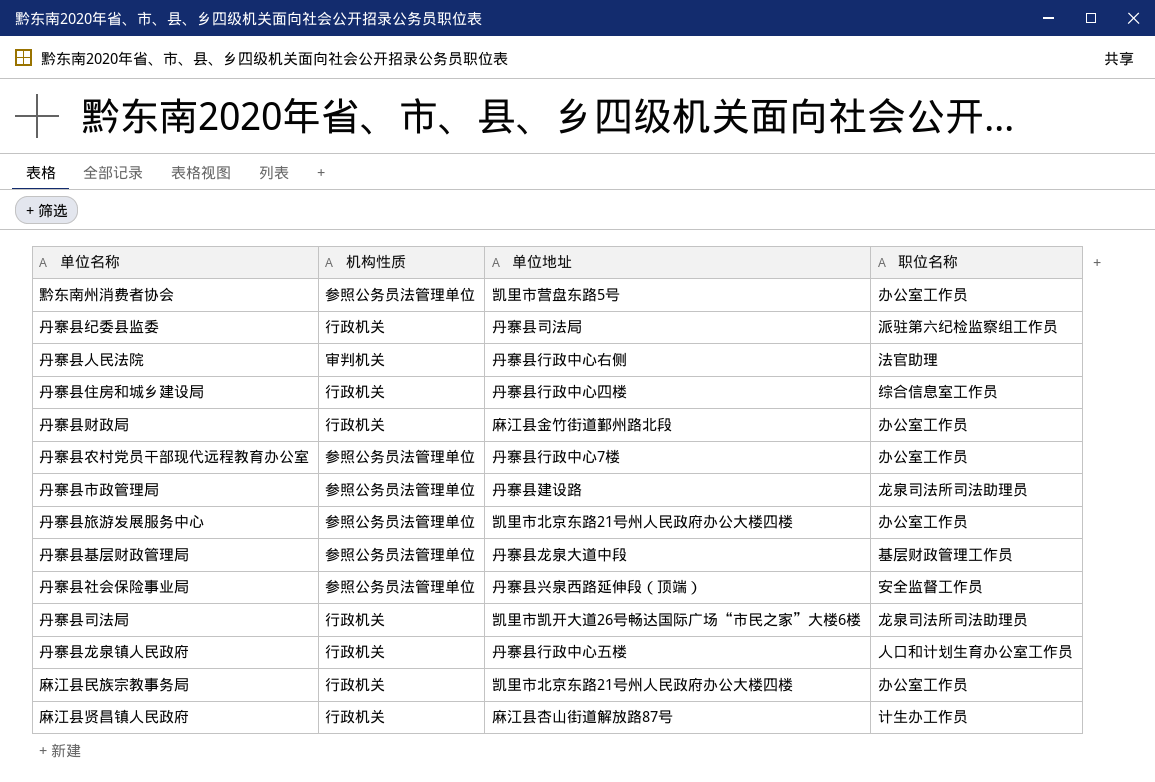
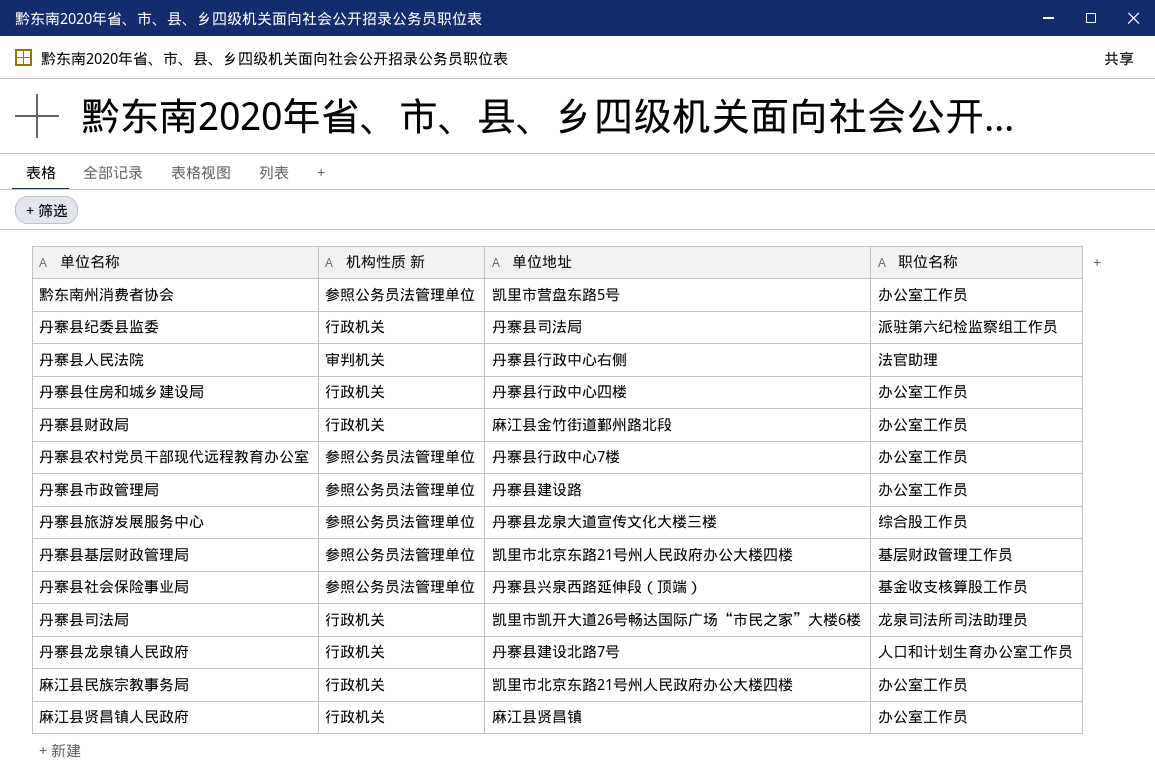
column name: 机构性质 -> 机构性质 新
丹寨县住房和城乡建设局 | 职位名称: 综合信息室工作员 -> 办公室工作员
丹寨县市政管理局 | 职位名称: 龙泉司法所司法助理员 -> 办公室工作员
丹寨县旅游发展服务中心 | 单位地址: 凯里市北京东路21号州人民政府办公大楼四楼 -> 丹寨县龙泉大道宣传文化大楼三楼
丹寨县旅游发展服务中心 | 职位名称: 办公室工作员 -> 综合股工作员
丹寨县基层财政管理局 | 单位地址: 丹寨县龙泉大道中段 -> 凯里市北京东路21号州人民政府办公大楼四楼
丹寨县社会保险事业局 | 职位名称: 安全监督工作员 -> 基金收支核算股工作员
丹寨县龙泉镇人民政府 | 单位地址: 丹寨县行政中心五楼 -> 丹寨县建设北路7号
麻江县贤昌镇人民政府 | 单位地址: 麻江县杏山街道解放路87号 -> 麻江县贤昌镇
麻江县贤昌镇人民政府 | 职位名称: 计生办工作员 -> 办公室工作员

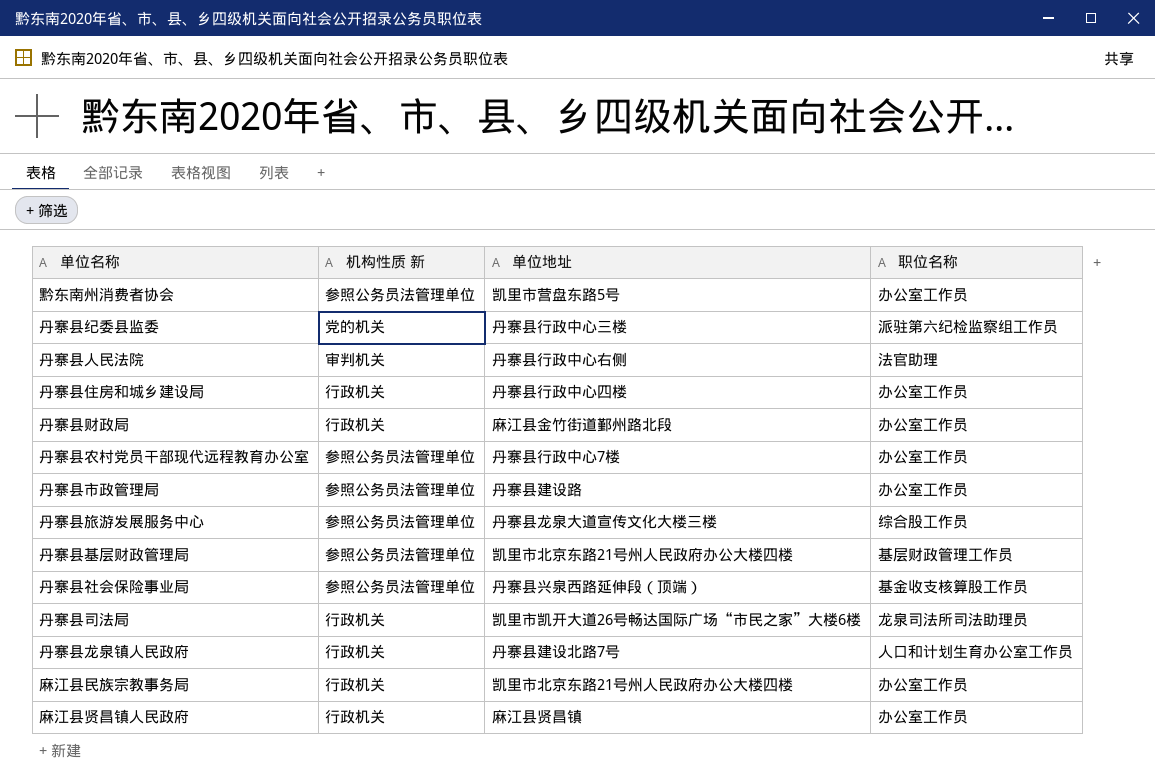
丹寨县纪委县监委 | 机构性质 新: 行政机关 -> 党的机关
丹寨县纪委县监委 | 单位地址: 丹寨县司法局 -> 丹寨县行政中心三楼

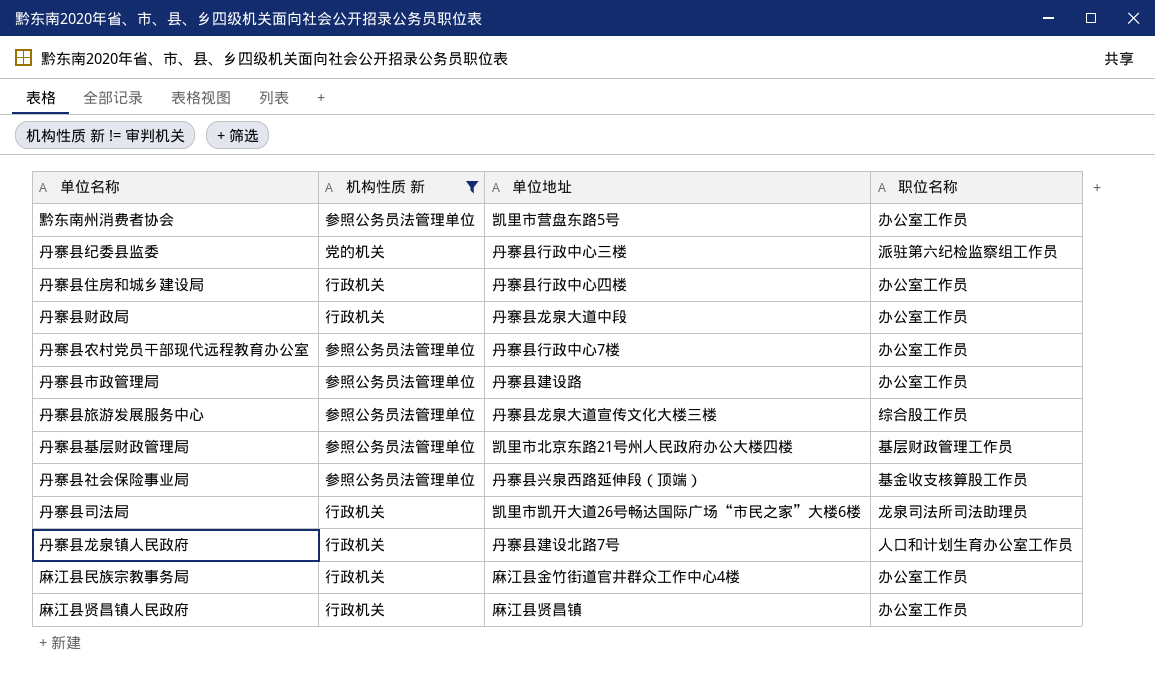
filter: none -> 机构性质 新 != 审判机关
丹寨县财政局 | 单位地址: 麻江县金竹街道鄞州路北段 -> 丹寨县龙泉大道中段
麻江县民族宗教事务局 | 单位地址: 凯里市北京东路21号州人民政府办公大楼四楼 -> 麻江县金竹街道官井群众工作中心4楼

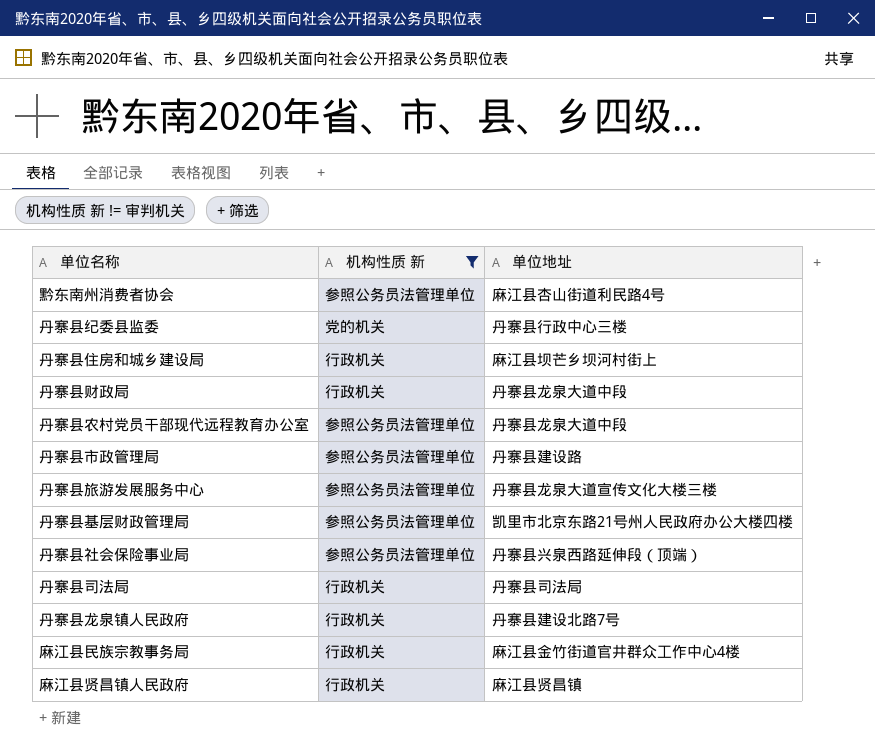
column 职位名称 | position: 4 -> none
黔东南州消费者协会 | 单位地址: 凯里市营盘东路5号 -> 麻江县杏山街道利民路4号
丹寨县住房和城乡建设局 | 单位地址: 丹寨县行政中心四楼 -> 麻江县坝芒乡坝河村街上
丹寨县农村党员干部现代远程教育办公室 | 单位地址: 丹寨县行政中心7楼 -> 丹寨县龙泉大道中段
丹寨县司法局 | 单位地址: 凯里市凯开大道26号畅达国际广场“市民之家”大楼6楼 -> 丹寨县司法局

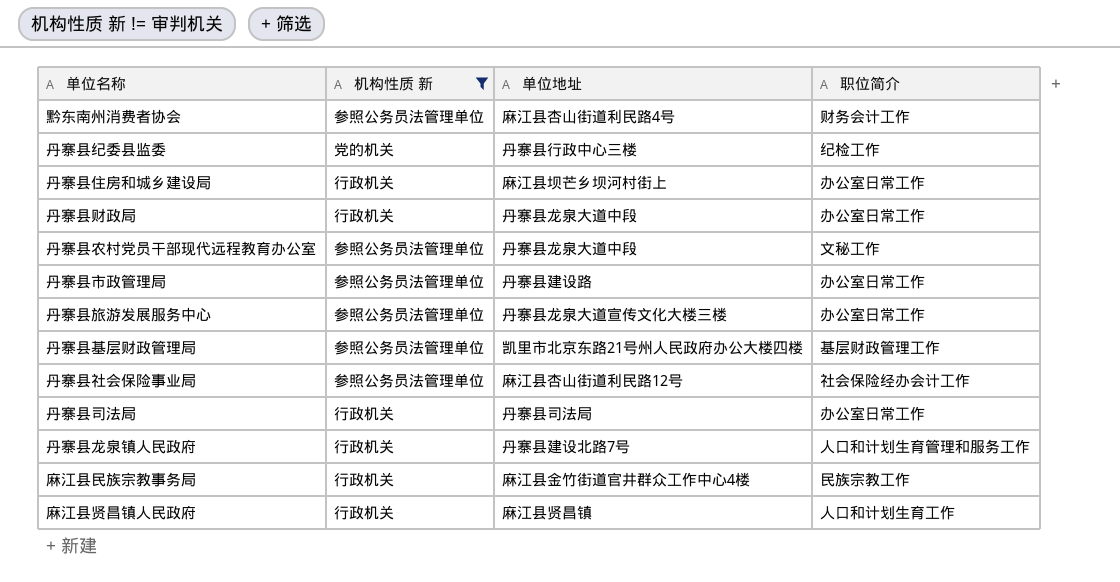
column 职位简介 | position: none -> 4
丹寨县社会保险事业局 | 单位地址: 丹寨县兴泉西路延伸段（顶端） -> 麻江县杏山街道利民路12号

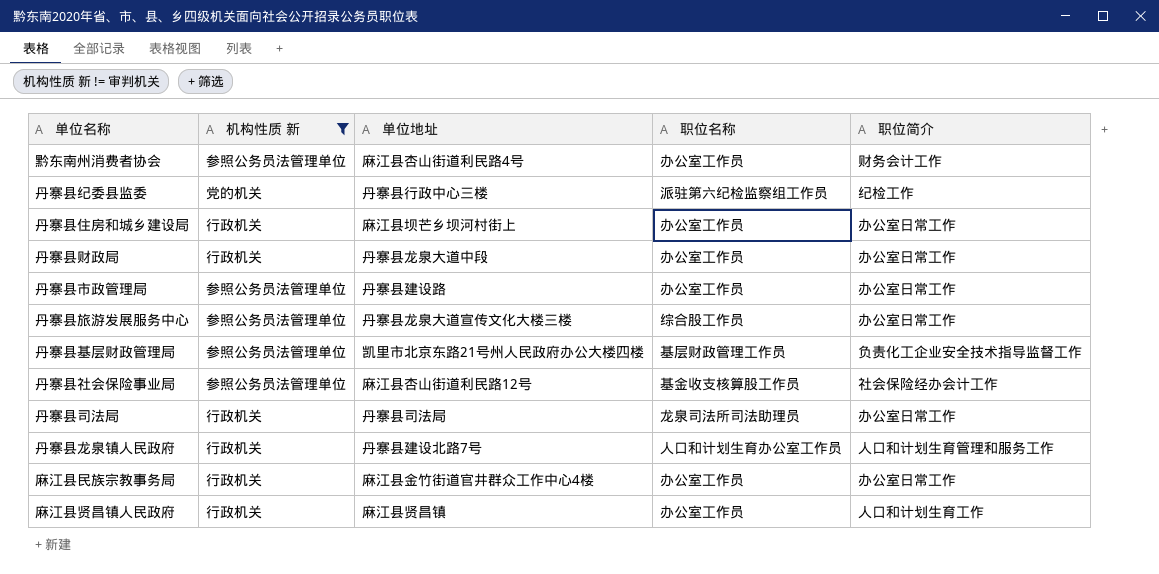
column 职位名称 | position: none -> 4
row 丹寨县农村党员干部现代远程教育办公室: 参照公务员法管理单位 | 丹寨县龙泉大道中段 | 文秘工作 -> none
丹寨县基层财政管理局 | 职位简介: 基层财政管理工作 -> 负责化工企业安全技术指导监督工作
麻江县民族宗教事务局 | 职位简介: 民族宗教工作 -> 办公室日常工作

